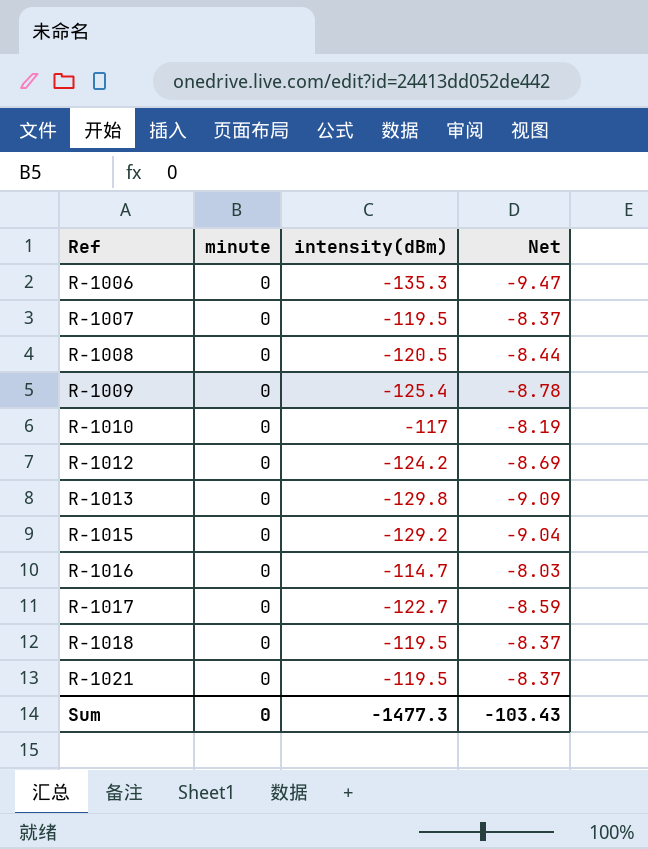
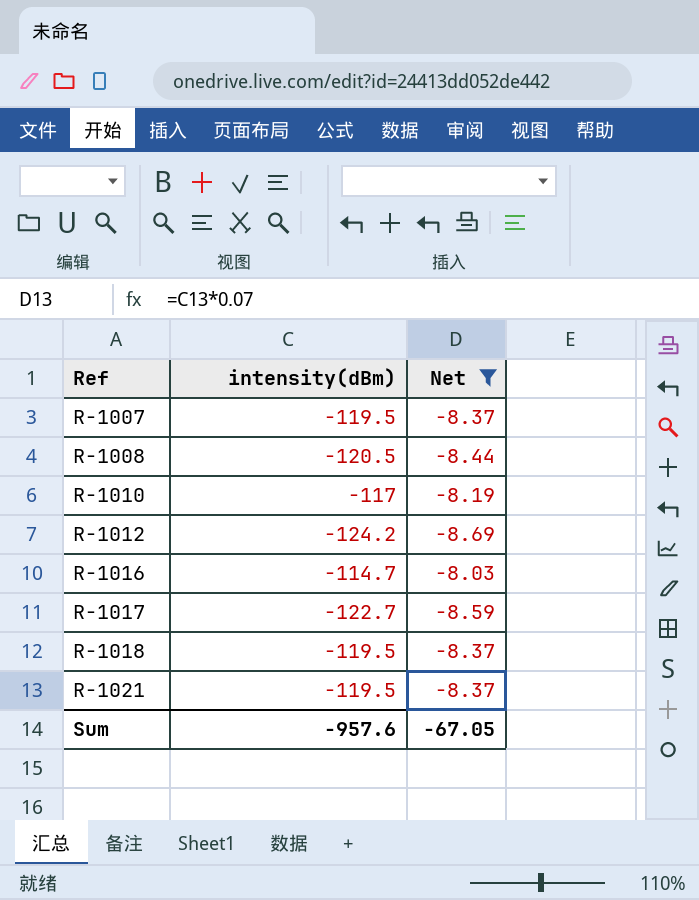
filter: none -> Net >= -8.69
column minute | position: 2 -> none
Sum | intensity(dBm): -1477.3 -> -957.6
Sum | Net: -103.43 -> -67.05

